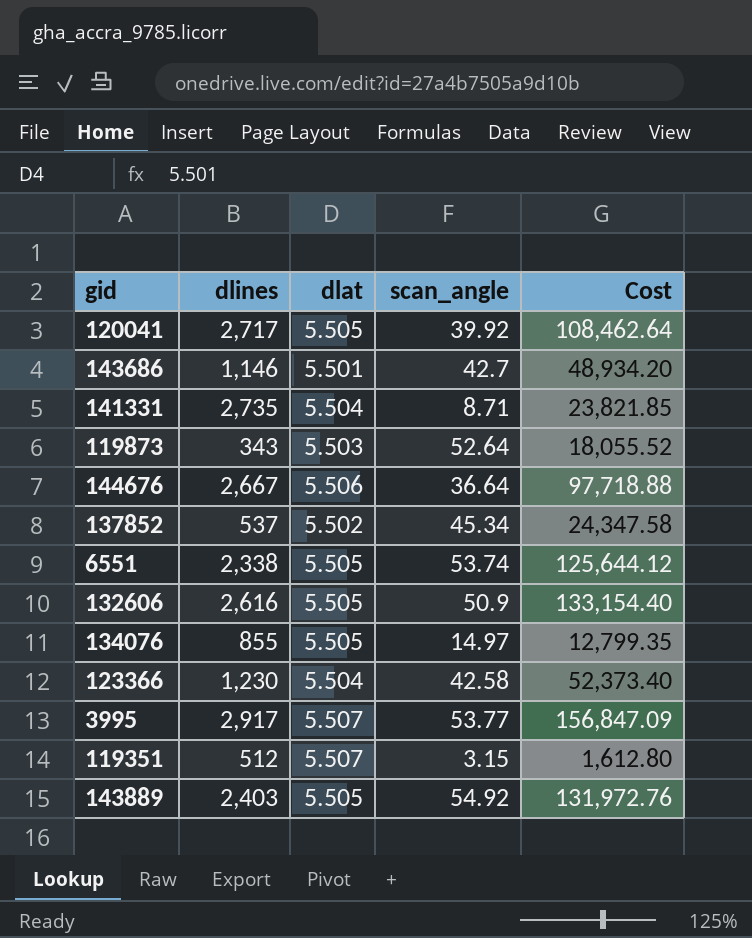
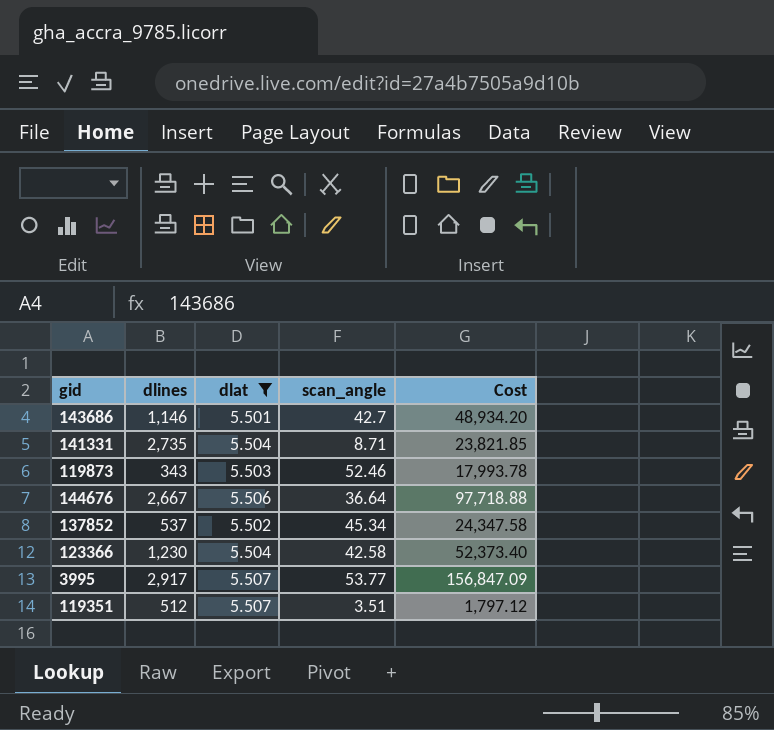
filter: none -> dlat != 5.505
119873 | scan_angle: 52.64 -> 52.46
119873 | Cost: 18,055.52 -> 17,993.78
119351 | scan_angle: 3.15 -> 3.51
119351 | Cost: 1,612.80 -> 1,797.12

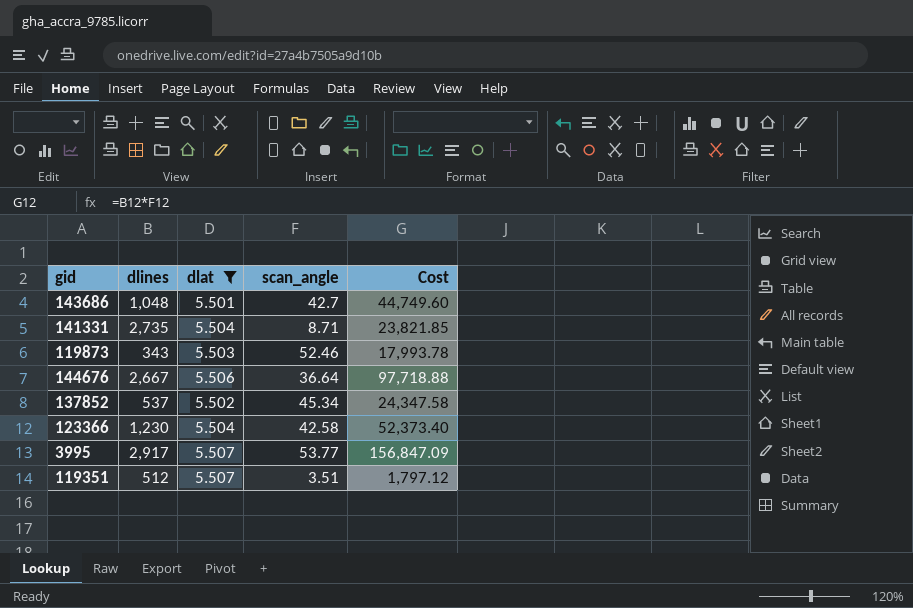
143686 | dlines: 1,146 -> 1,048
143686 | Cost: 48,934.20 -> 44,749.60

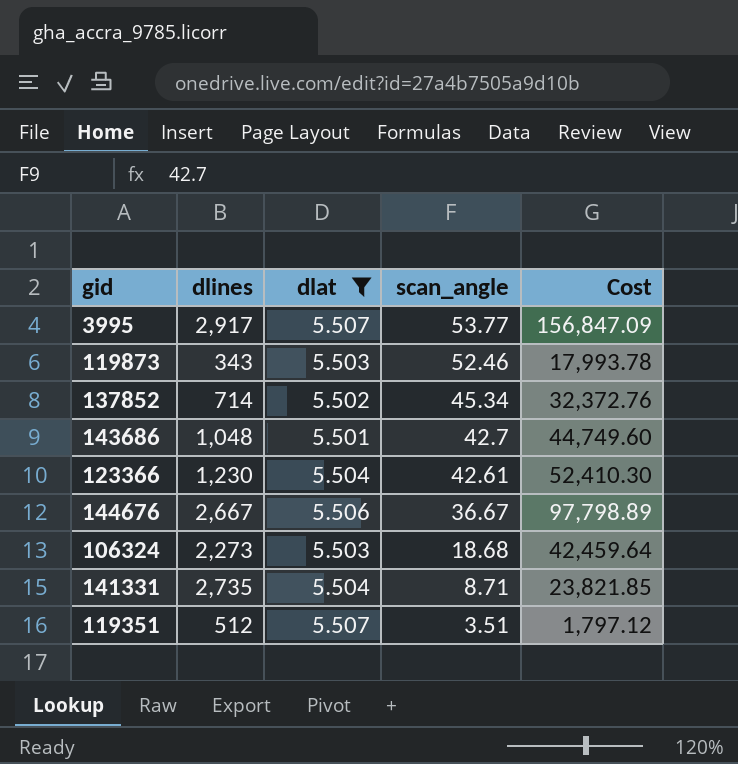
row order: none -> scan_angle descending
137852 | dlines: 537 -> 714
137852 | Cost: 24,347.58 -> 32,372.76
123366 | scan_angle: 42.58 -> 42.61
123366 | Cost: 52,373.40 -> 52,410.30
144676 | scan_angle: 36.64 -> 36.67
144676 | Cost: 97,718.88 -> 97,798.89
row 106324: none -> 2,273 | 5.503 | 18.68 | 42,459.64

